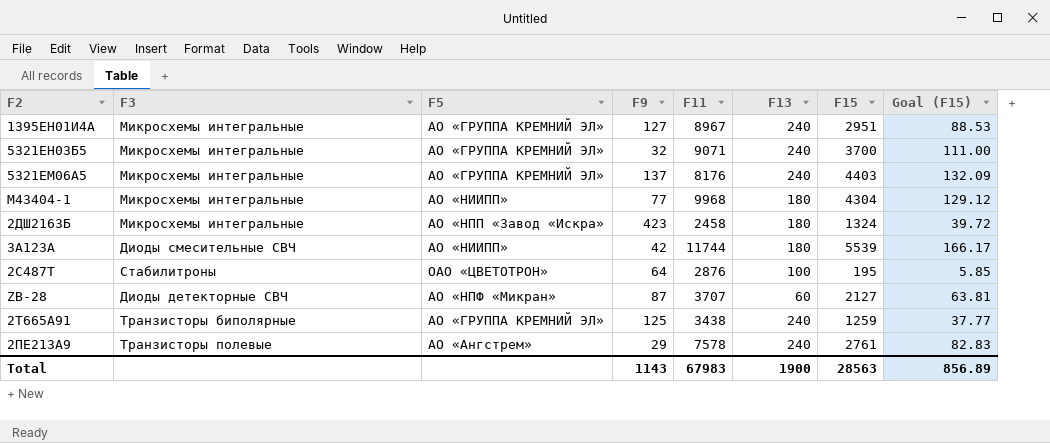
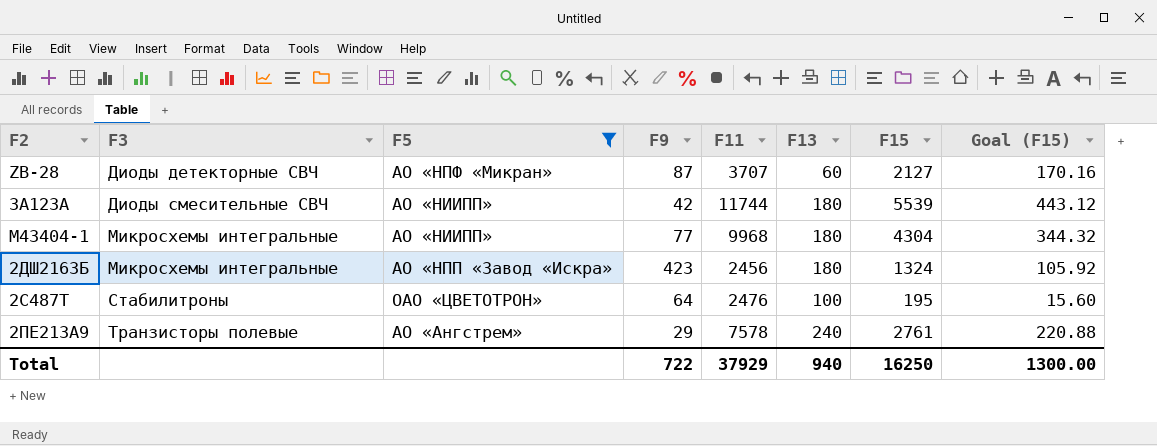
filter: none -> F5 != АО «ГРУППА КРЕМНИЙ ЭЛ»
row order: none -> F3 ascending
column Goal (F15) | formula: [F15] * 0.03 -> [F15] * 0.08
2ДШ2163Б | F11: 2458 -> 2456
2С487Т | F11: 2876 -> 2476
Total | F9: 1143 -> 722
Total | F11: 67983 -> 37929
Total | F13: 1900 -> 940
Total | F15: 28563 -> 16250
Total | Goal (F15): 856.89 -> 1300.00

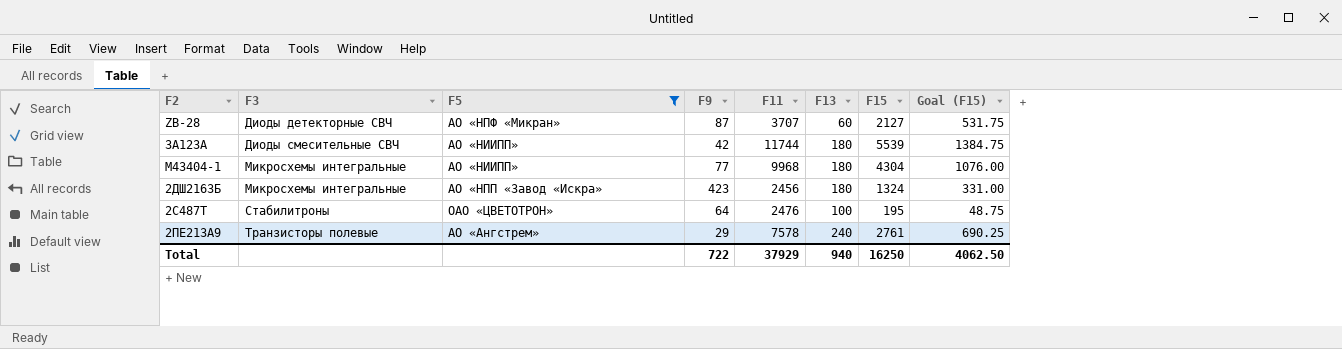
column Goal (F15) | formula: [F15] * 0.08 -> [F15] * 0.25
Total | Goal (F15): 1300.00 -> 4062.50

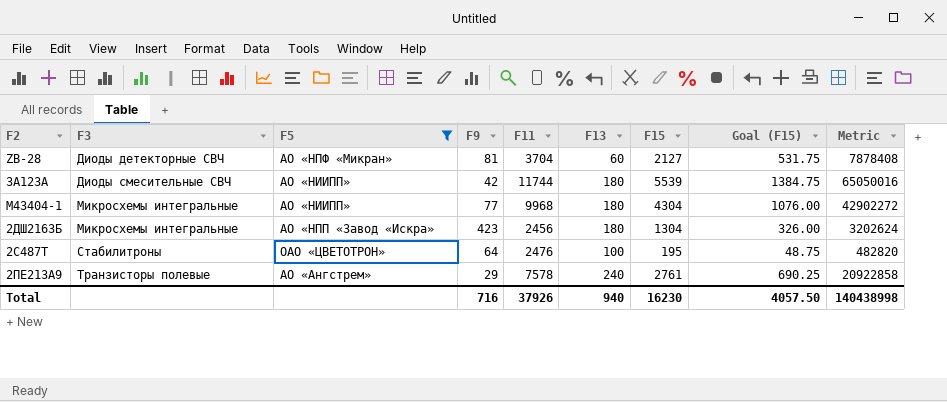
column Metric | formula: none -> [F11] * [F15]
ZB-28 | F9: 87 -> 81
ZB-28 | F11: 3707 -> 3704
2ДШ2163Б | F15: 1324 -> 1304
2ДШ2163Б | Goal (F15): 331.00 -> 326.00
Total | F9: 722 -> 716
Total | F11: 37929 -> 37926
Total | F15: 16250 -> 16230
Total | Goal (F15): 4062.50 -> 4057.50

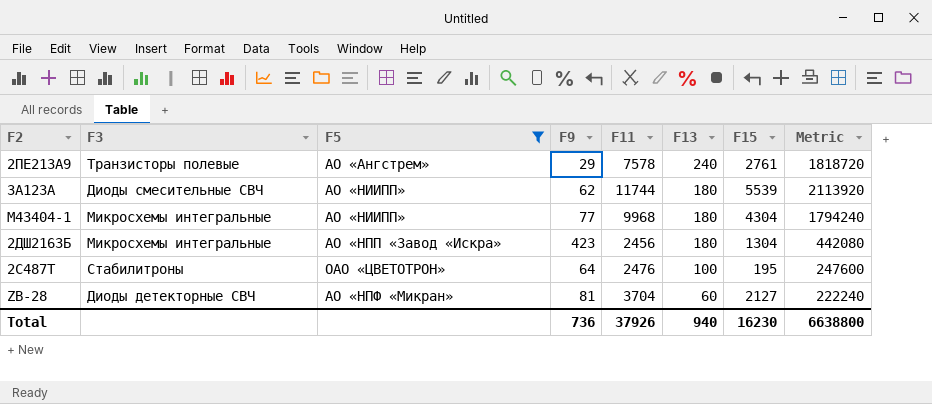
row order: F3 ascending -> F13 descending
column Goal (F15) | formula: [F15] * 0.25 -> none
column Metric | formula: [F11] * [F15] -> [F11] * [F13]
3А123А | F9: 42 -> 62
Total | F9: 716 -> 736
Total | Metric: 140438998 -> 6638800

